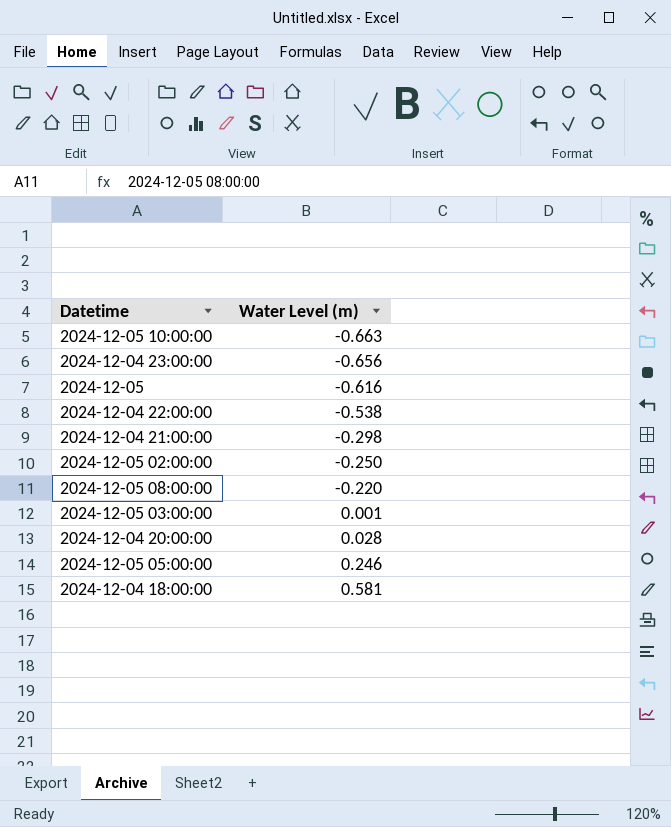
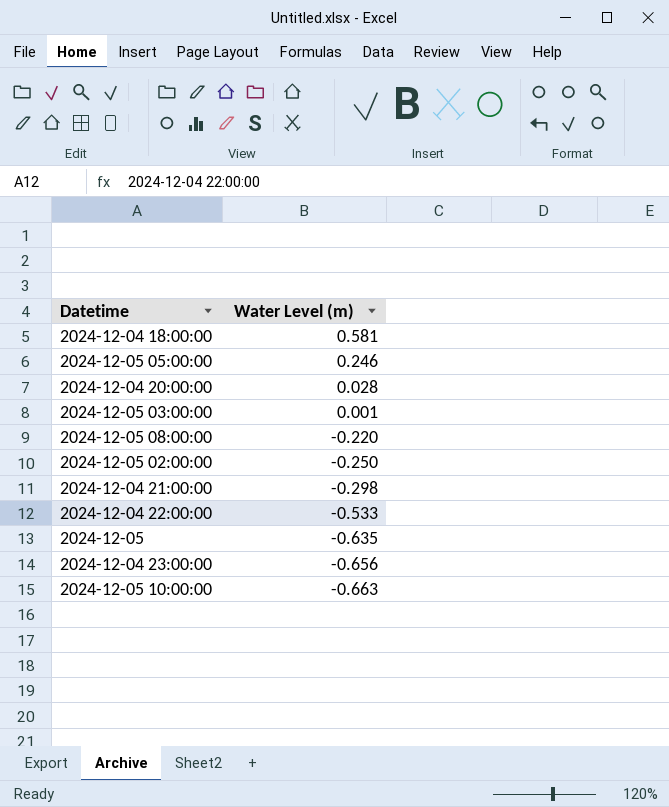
row order: Water Level (m) ascending -> Water Level (m) descending
2024-12-04 22:00:00 | Water Level (m): -0.538 -> -0.533
2024-12-05 | Water Level (m): -0.616 -> -0.635

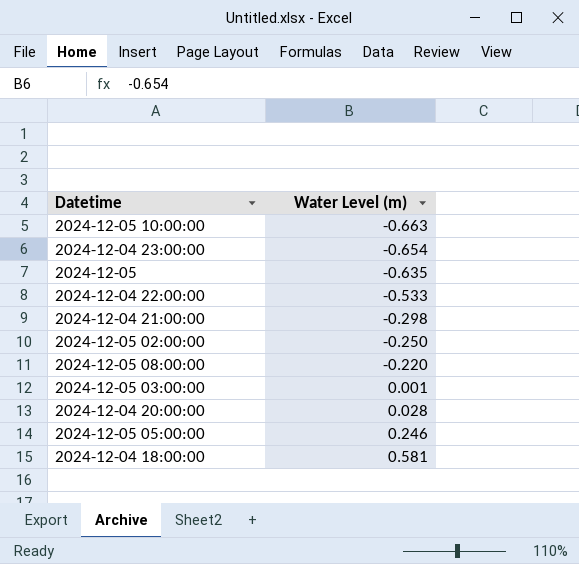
row order: Water Level (m) descending -> Water Level (m) ascending
2024-12-04 23:00:00 | Water Level (m): -0.656 -> -0.654

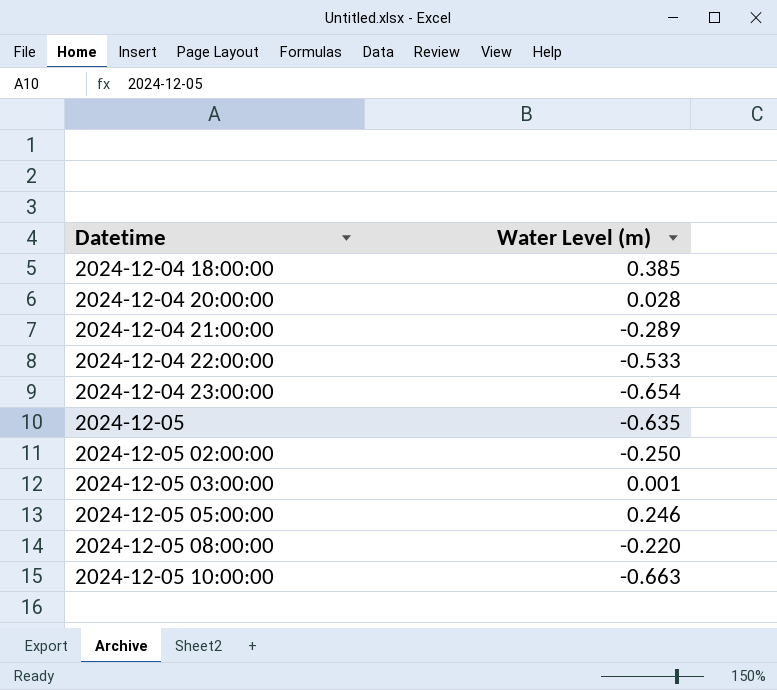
row order: Water Level (m) ascending -> Datetime ascending
2024-12-04 18:00:00 | Water Level (m): 0.581 -> 0.385
2024-12-04 21:00:00 | Water Level (m): -0.298 -> -0.289

